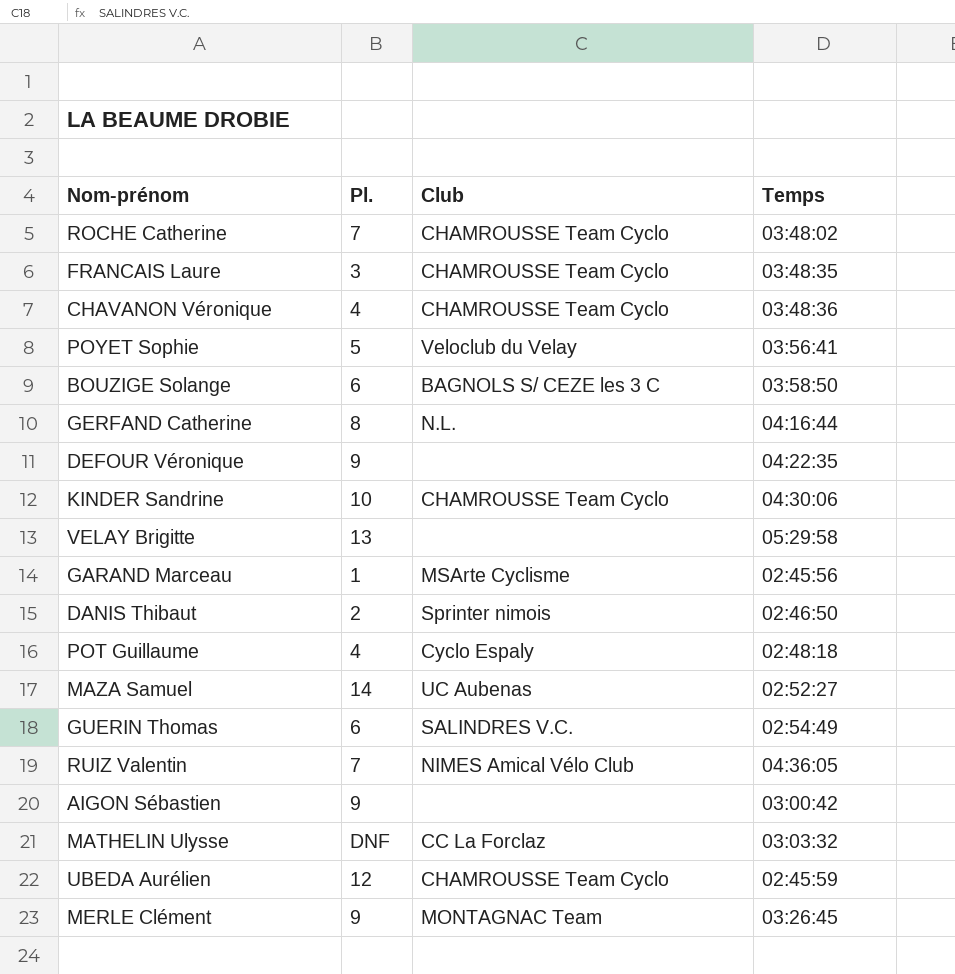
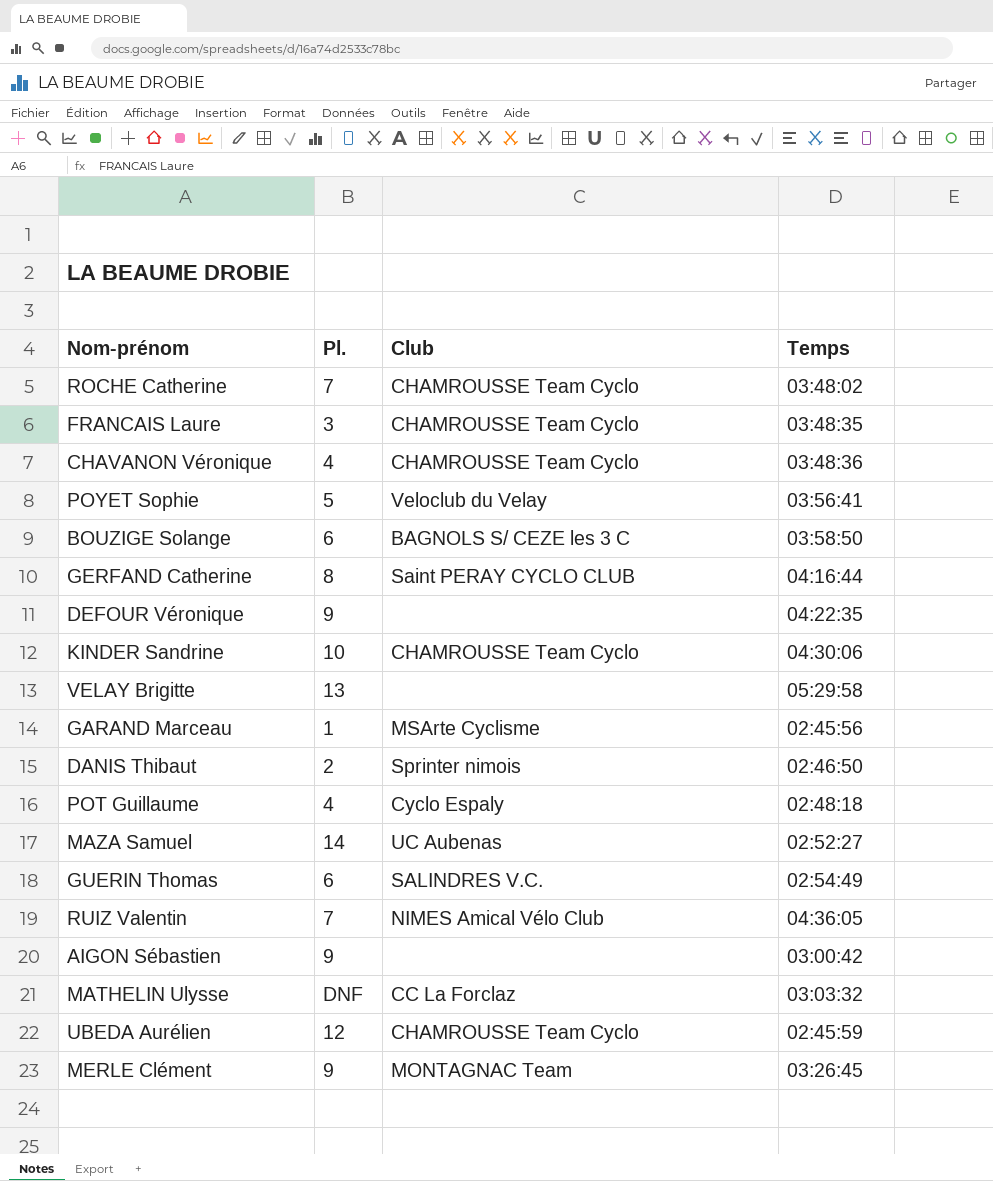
GERFAND Catherine | Club: N.L. -> Saint PERAY CYCLO CLUB

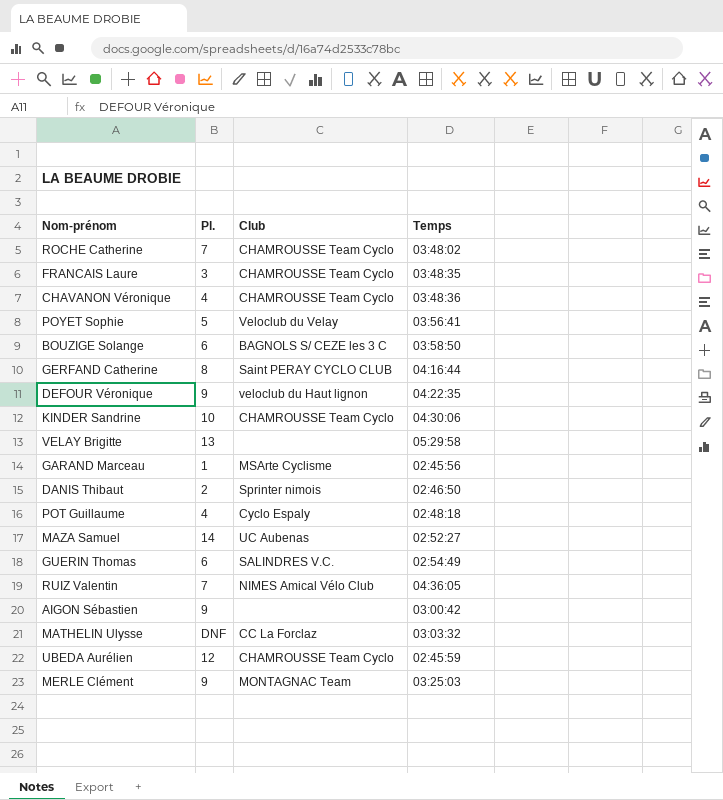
DEFOUR Véronique | Club: none -> veloclub du Haut lignon
MERLE Clément | Temps: 03:26:45 -> 03:25:03

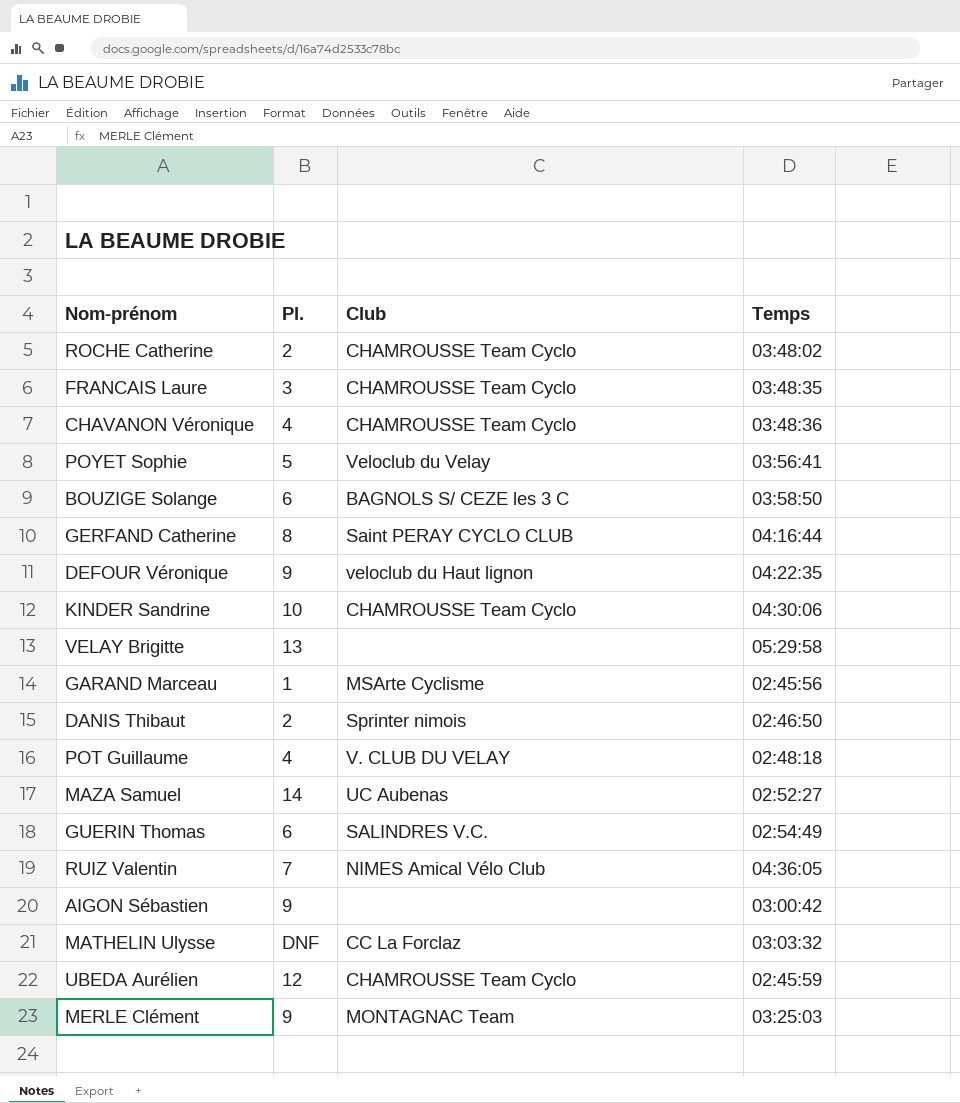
ROCHE Catherine | Pl.: 7 -> 2
POT Guillaume | Club: Cyclo Espaly -> V. CLUB DU VELAY

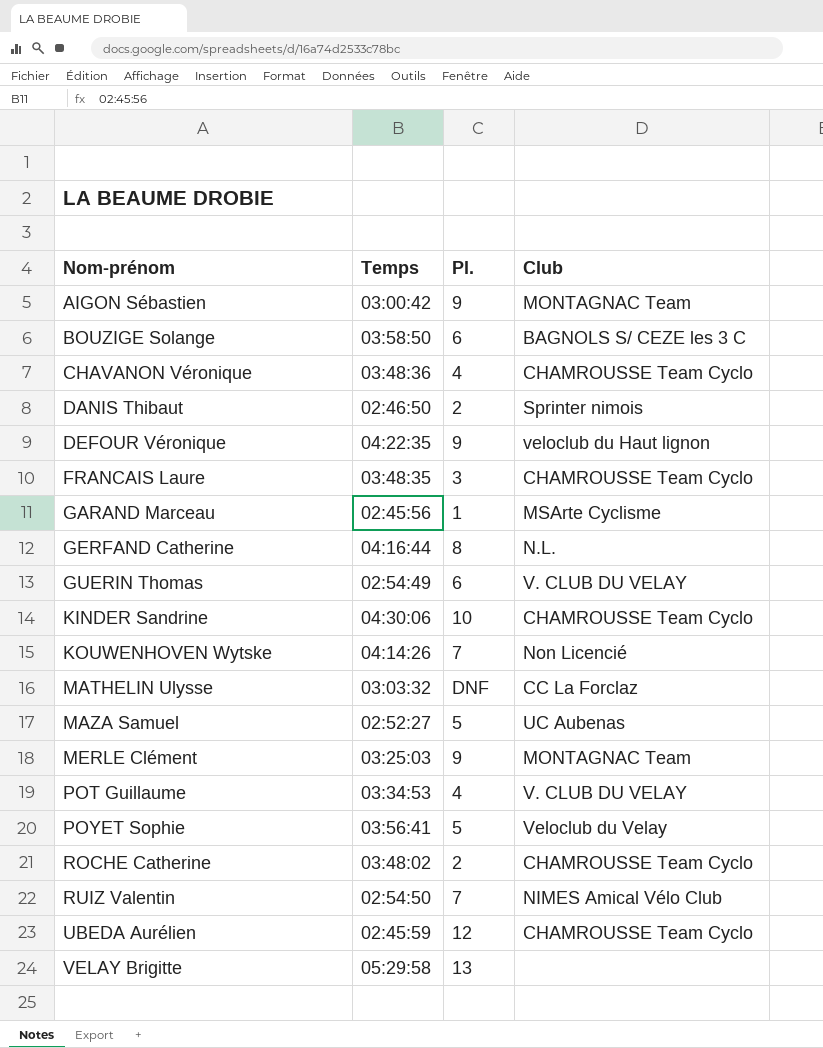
row order: none -> Nom-prénom ascending
column Temps | position: 4 -> 2
AIGON Sébastien | Club: none -> MONTAGNAC Team
GERFAND Catherine | Club: Saint PERAY CYCLO CLUB -> N.L.
GUERIN Thomas | Club: SALINDRES V.C. -> V. CLUB DU VELAY
row KOUWENHOVEN Wytske: none -> 04:14:26 | 7 | Non Licencié
MAZA Samuel | Pl.: 14 -> 5
POT Guillaume | Temps: 02:48:18 -> 03:34:53
RUIZ Valentin | Temps: 04:36:05 -> 02:54:50

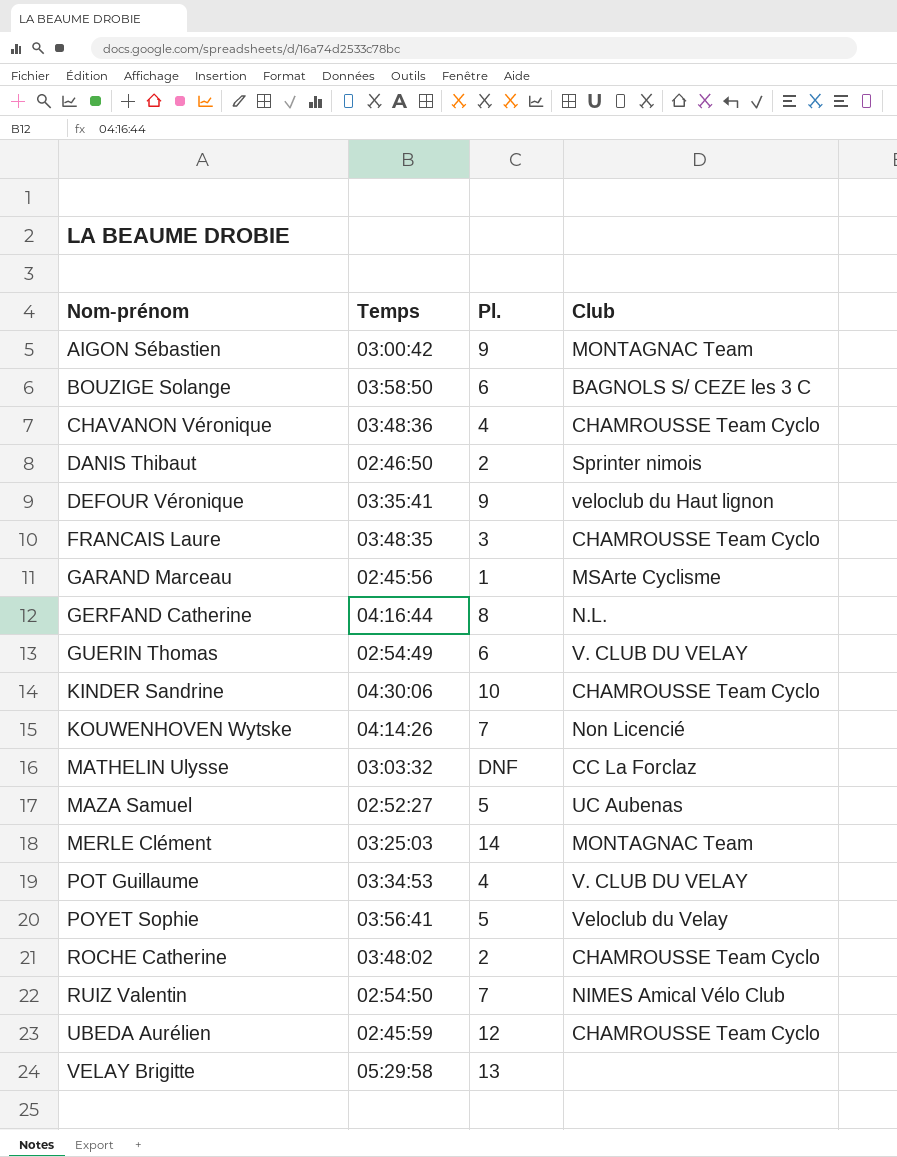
DEFOUR Véronique | Temps: 04:22:35 -> 03:35:41
MERLE Clément | Pl.: 9 -> 14

